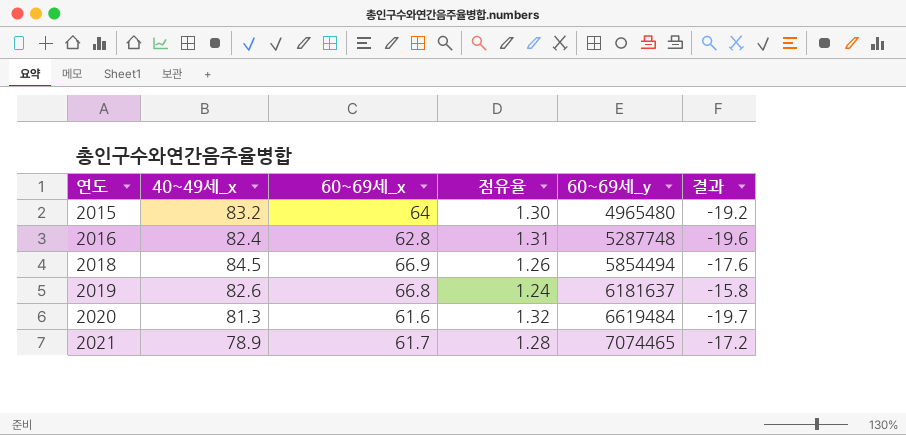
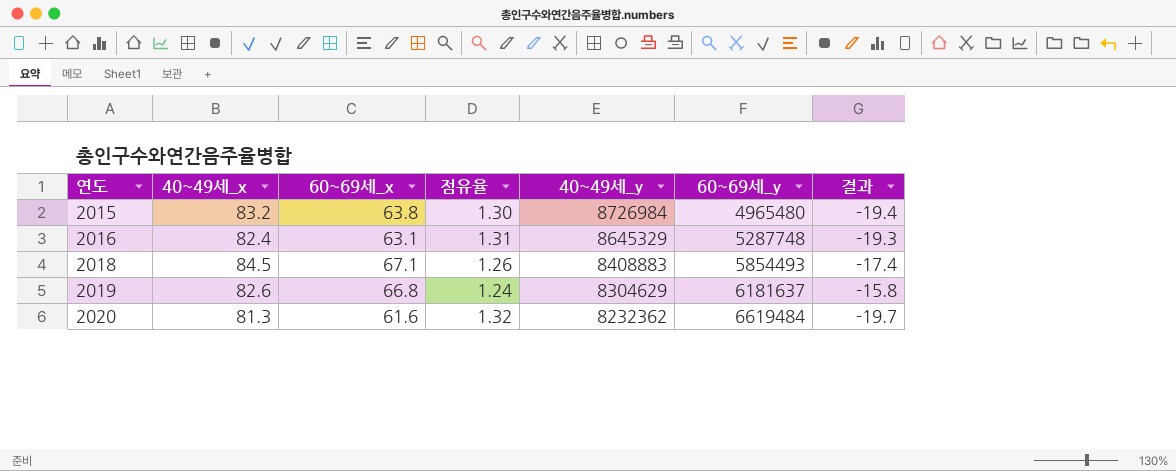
column 40~49세_y | position: none -> 5
row 2021: 78.9 | 61.7 | 1.28 | 7074465 | -17.2 -> none
2015 | 60~69세_x: 64 -> 63.8
2015 | 결과: -19.2 -> -19.4
2016 | 60~69세_x: 62.8 -> 63.1
2016 | 결과: -19.6 -> -19.3
2018 | 60~69세_x: 66.9 -> 67.1
2018 | 60~69세_y: 5854494 -> 5854493
2018 | 결과: -17.6 -> -17.4

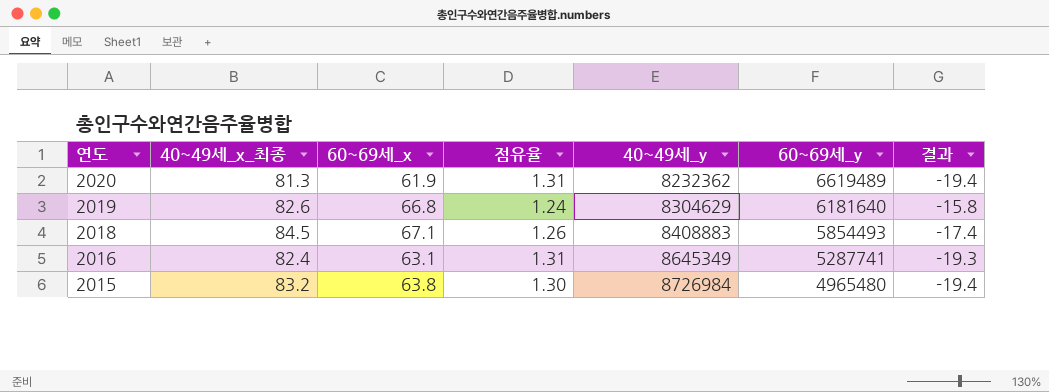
row order: 연도 ascending -> 연도 descending
column name: 40~49세_x -> 40~49세_x_최종
2020 | 60~69세_x: 61.6 -> 61.9
2020 | 점유율: 1.32 -> 1.31
2020 | 60~69세_y: 6619484 -> 6619489
2020 | 결과: -19.7 -> -19.4
2019 | 60~69세_y: 6181637 -> 6181640
2016 | 40~49세_y: 8645329 -> 8645349
2016 | 60~69세_y: 5287748 -> 5287741

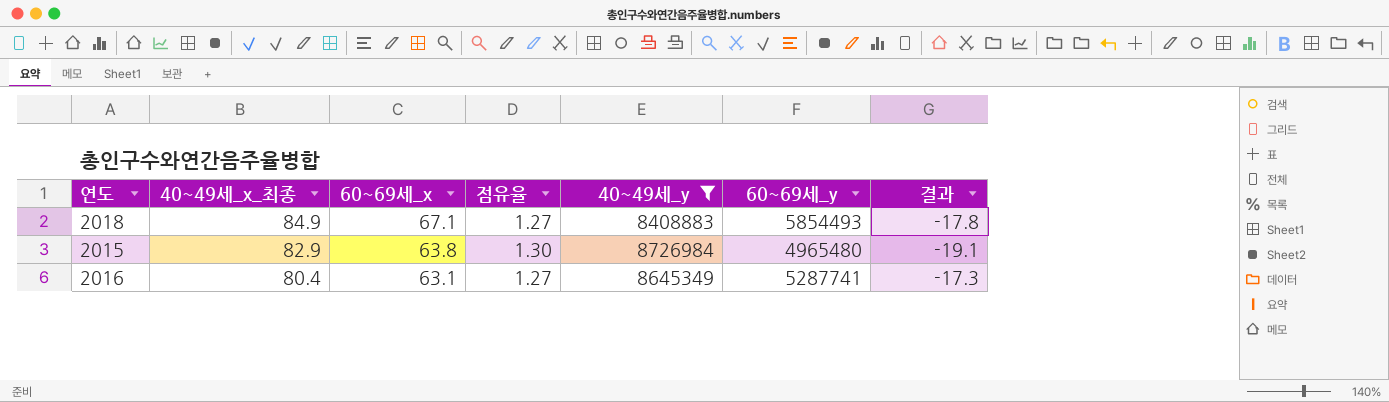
filter: none -> 40~49세_y >= 8408883
row order: 연도 descending -> 40~49세_x_최종 descending
2018 | 40~49세_x_최종: 84.5 -> 84.9
2018 | 점유율: 1.26 -> 1.27
2018 | 결과: -17.4 -> -17.8
2015 | 40~49세_x_최종: 83.2 -> 82.9
2015 | 결과: -19.4 -> -19.1
2016 | 40~49세_x_최종: 82.4 -> 80.4
2016 | 점유율: 1.31 -> 1.27
2016 | 결과: -19.3 -> -17.3

